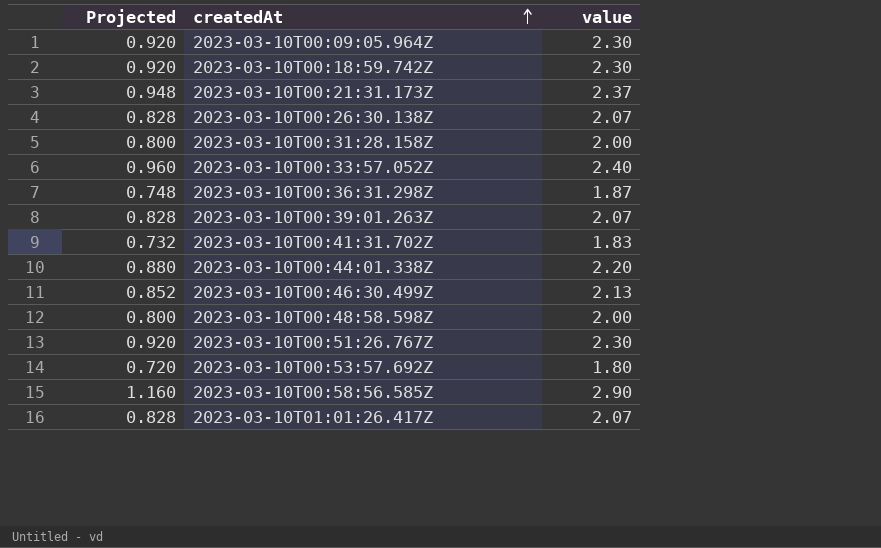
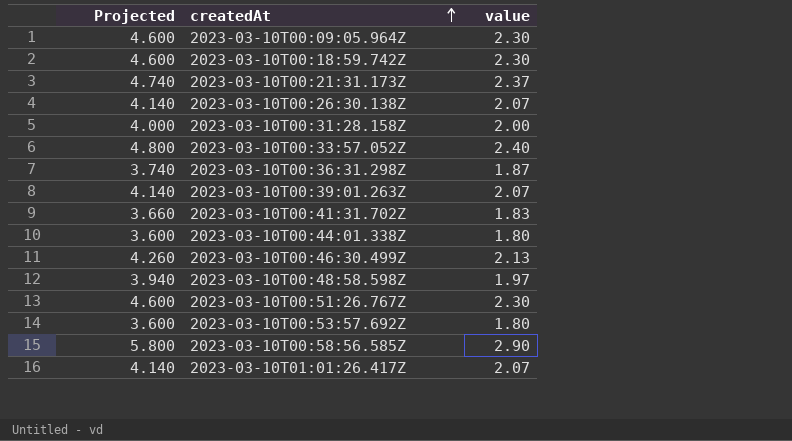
column Projected | formula: [value] * 0.4 -> [value] * 2
2023-03-10T00:44:01.338Z | value: 2.20 -> 1.80
2023-03-10T00:48:58.598Z | value: 2.00 -> 1.97

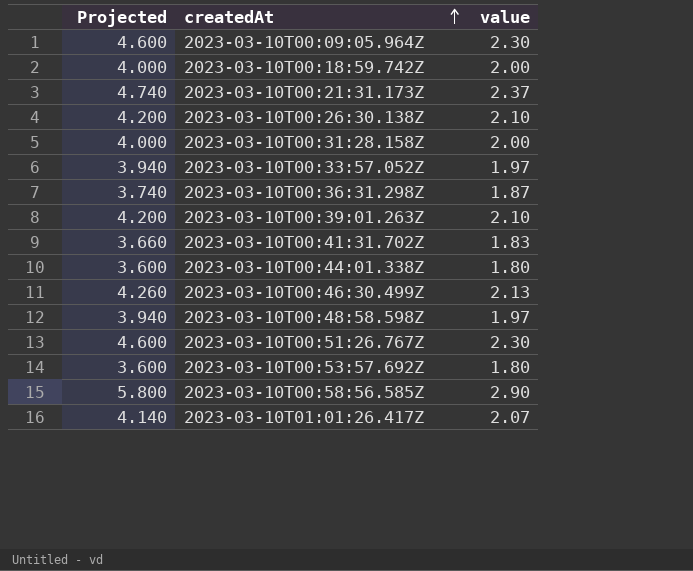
2023-03-10T00:18:59.742Z | Projected: 4.600 -> 4.000
2023-03-10T00:18:59.742Z | value: 2.30 -> 2.00
2023-03-10T00:26:30.138Z | Projected: 4.140 -> 4.200
2023-03-10T00:26:30.138Z | value: 2.07 -> 2.10
2023-03-10T00:33:57.052Z | Projected: 4.800 -> 3.940
2023-03-10T00:33:57.052Z | value: 2.40 -> 1.97
2023-03-10T00:39:01.263Z | Projected: 4.140 -> 4.200
2023-03-10T00:39:01.263Z | value: 2.07 -> 2.10

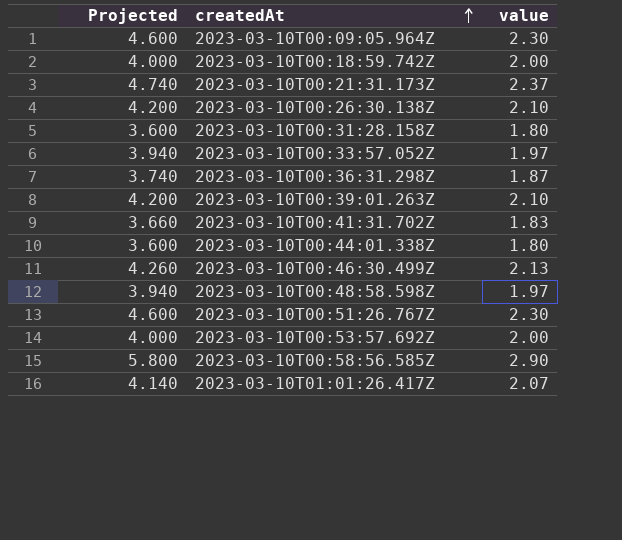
2023-03-10T00:31:28.158Z | Projected: 4.000 -> 3.600
2023-03-10T00:31:28.158Z | value: 2.00 -> 1.80
2023-03-10T00:53:57.692Z | Projected: 3.600 -> 4.000
2023-03-10T00:53:57.692Z | value: 1.80 -> 2.00

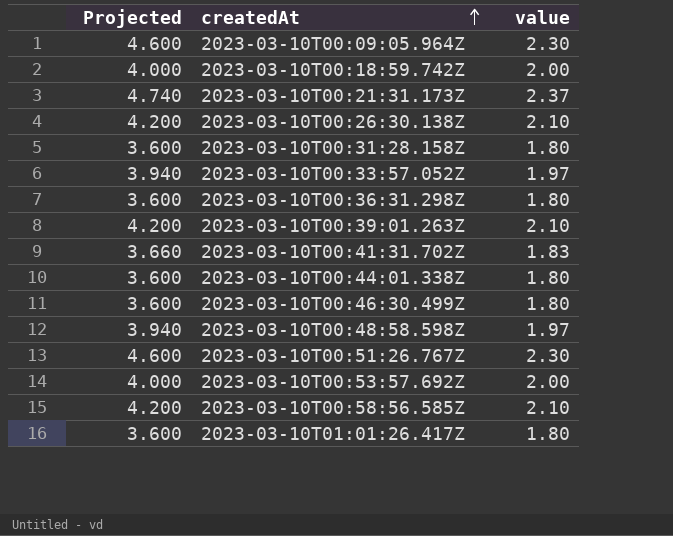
2023-03-10T00:36:31.298Z | Projected: 3.740 -> 3.600
2023-03-10T00:36:31.298Z | value: 1.87 -> 1.80
2023-03-10T00:46:30.499Z | Projected: 4.260 -> 3.600
2023-03-10T00:46:30.499Z | value: 2.13 -> 1.80
2023-03-10T00:58:56.585Z | Projected: 5.800 -> 4.200
2023-03-10T00:58:56.585Z | value: 2.90 -> 2.10
2023-03-10T01:01:26.417Z | Projected: 4.140 -> 3.600
2023-03-10T01:01:26.417Z | value: 2.07 -> 1.80

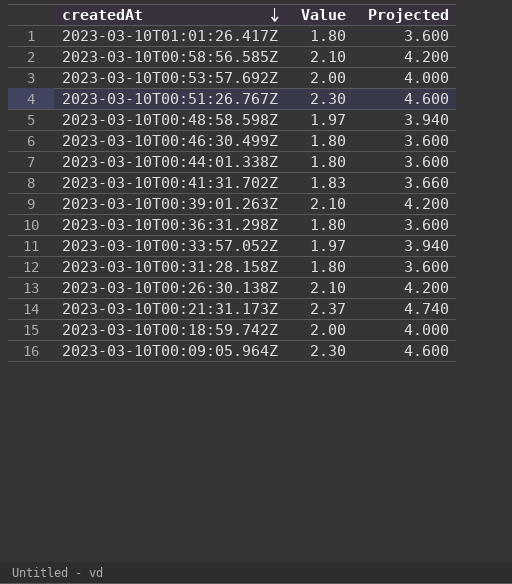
row order: createdAt ascending -> createdAt descending
column name: value -> Value
column Projected | position: 1 -> 3

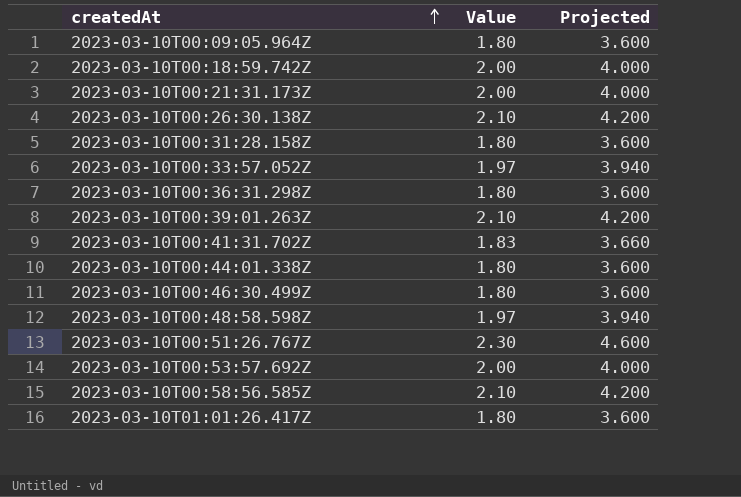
row order: createdAt descending -> createdAt ascending
2023-03-10T00:09:05.964Z | Value: 2.30 -> 1.80
2023-03-10T00:09:05.964Z | Projected: 4.600 -> 3.600
2023-03-10T00:21:31.173Z | Value: 2.37 -> 2.00
2023-03-10T00:21:31.173Z | Projected: 4.740 -> 4.000

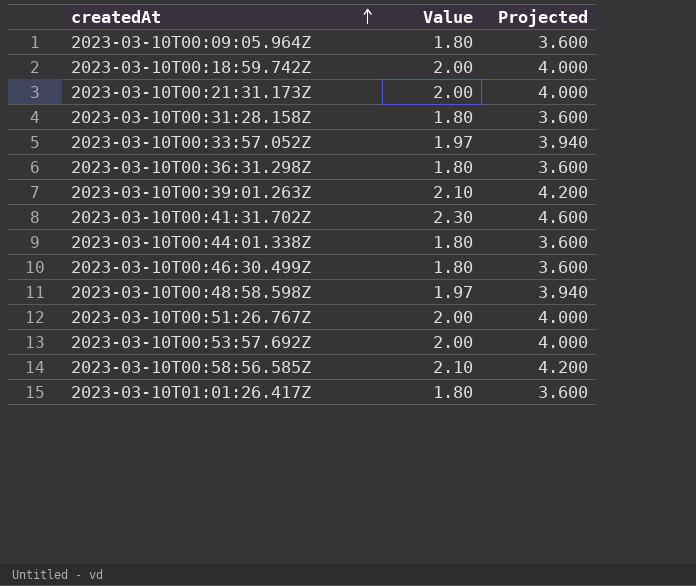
row 2023-03-10T00:26:30.138Z: 2.10 | 4.200 -> none
2023-03-10T00:41:31.702Z | Value: 1.83 -> 2.30
2023-03-10T00:41:31.702Z | Projected: 3.660 -> 4.600
2023-03-10T00:51:26.767Z | Value: 2.30 -> 2.00
2023-03-10T00:51:26.767Z | Projected: 4.600 -> 4.000

